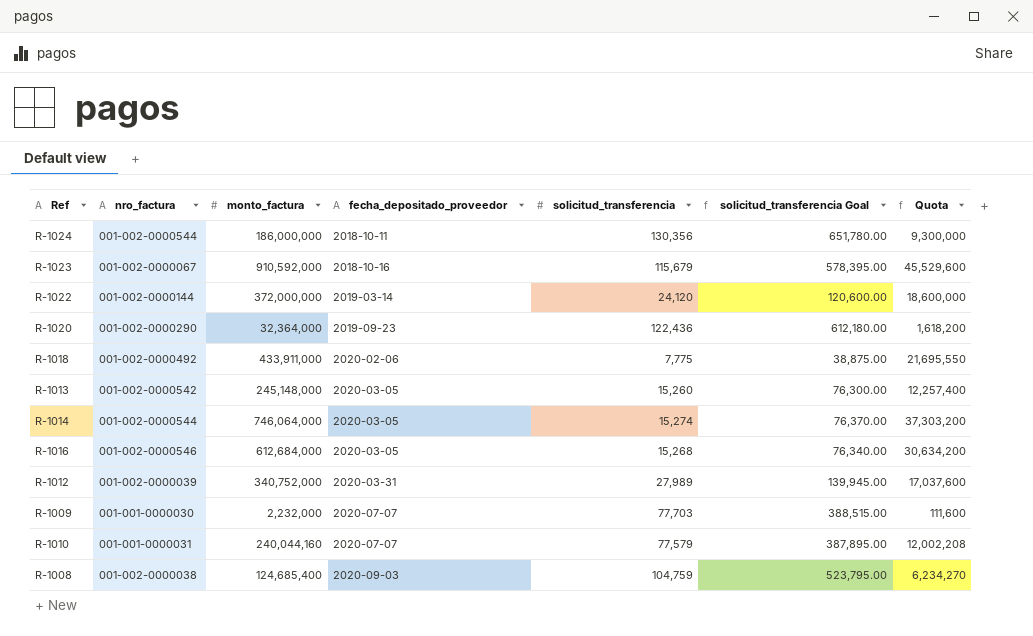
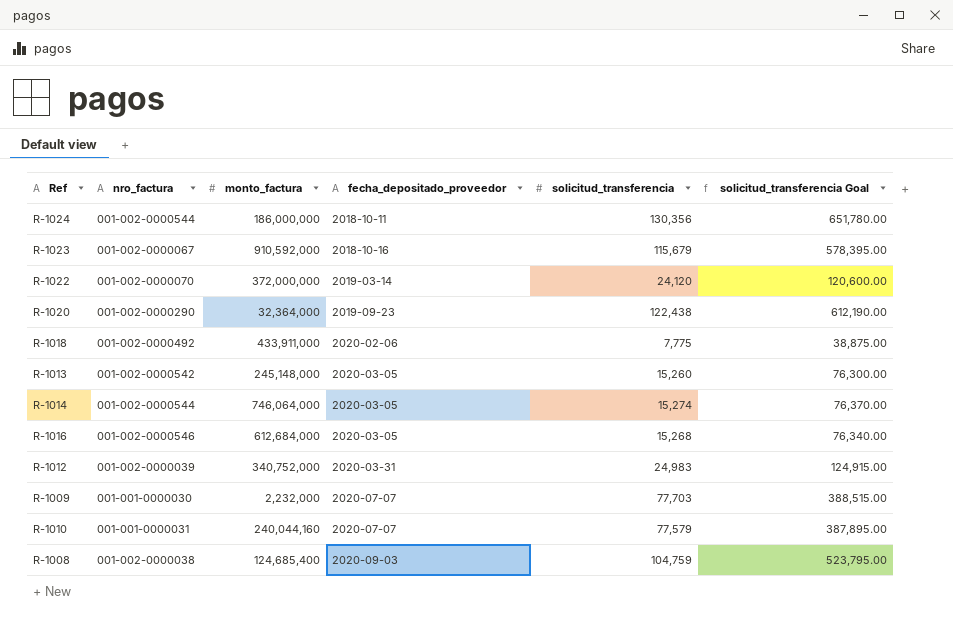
column Quota | formula: [monto_factura] * 0.05 -> none
R-1022 | nro_factura: 001-002-0000144 -> 001-002-0000070
R-1020 | solicitud_transferencia: 122,436 -> 122,438
R-1020 | solicitud_transferencia Goal: 612,180.00 -> 612,190.00
R-1012 | solicitud_transferencia: 27,989 -> 24,983
R-1012 | solicitud_transferencia Goal: 139,945.00 -> 124,915.00

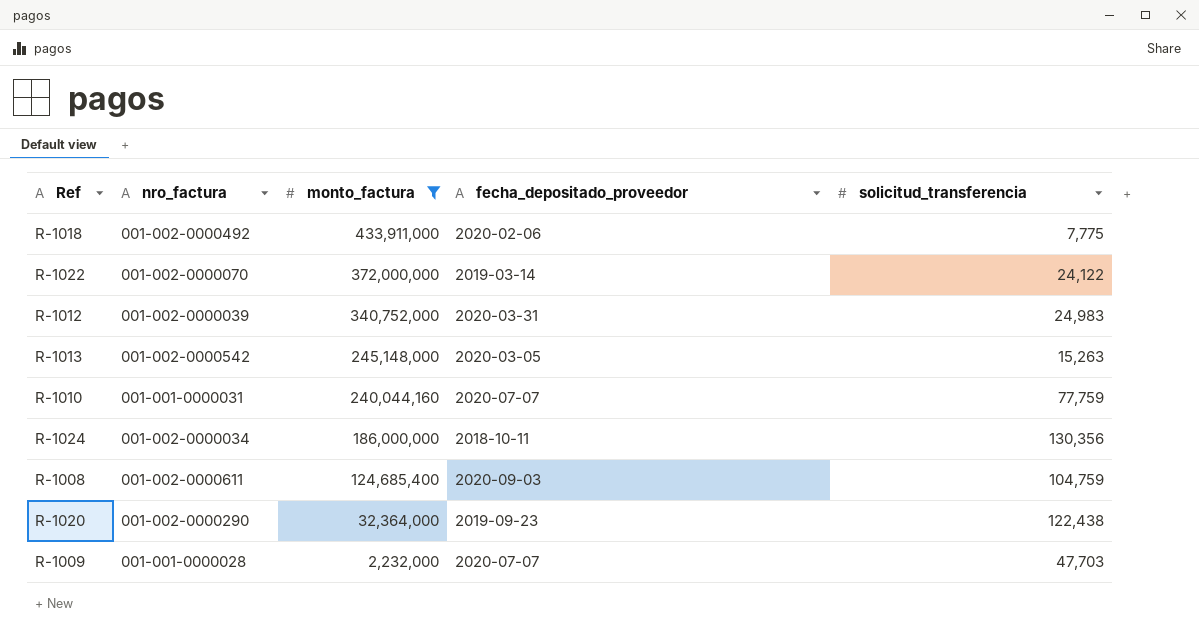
filter: none -> monto_factura <= 433,911,000
row order: fecha_depositado_proveedor ascending -> monto_factura descending
column solicitud_transferencia Goal | formula: [solicitud_transferencia] * 5 -> none
R-1022 | solicitud_transferencia: 24,120 -> 24,122
R-1013 | solicitud_transferencia: 15,260 -> 15,263
R-1010 | solicitud_transferencia: 77,579 -> 77,759
R-1024 | nro_factura: 001-002-0000544 -> 001-002-0000034
R-1008 | nro_factura: 001-002-0000038 -> 001-002-0000611
R-1009 | nro_factura: 001-001-0000030 -> 001-001-0000028
R-1009 | solicitud_transferencia: 77,703 -> 47,703

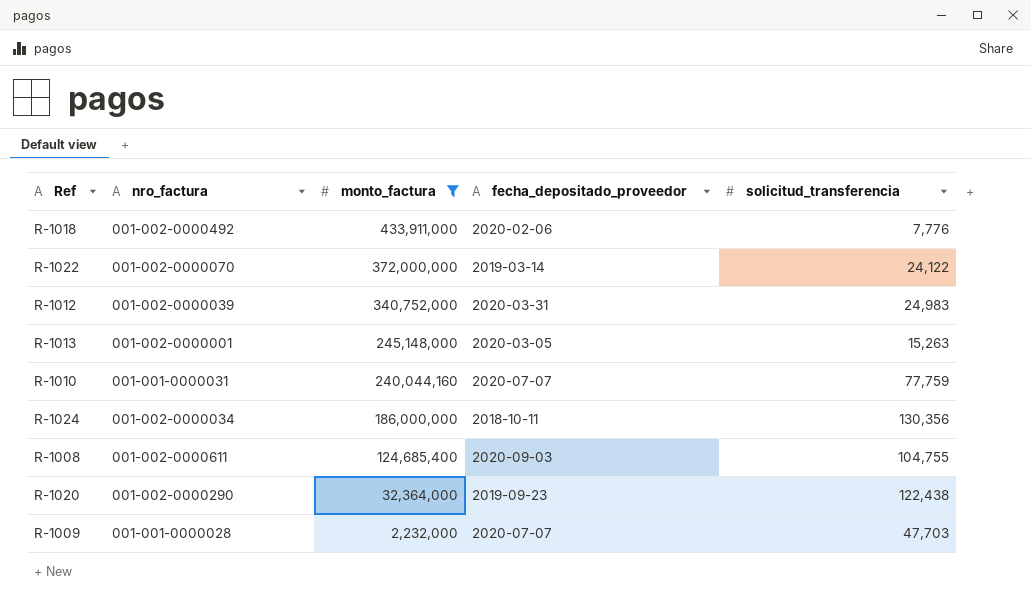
R-1018 | solicitud_transferencia: 7,775 -> 7,776
R-1013 | nro_factura: 001-002-0000542 -> 001-002-0000001
R-1008 | solicitud_transferencia: 104,759 -> 104,755

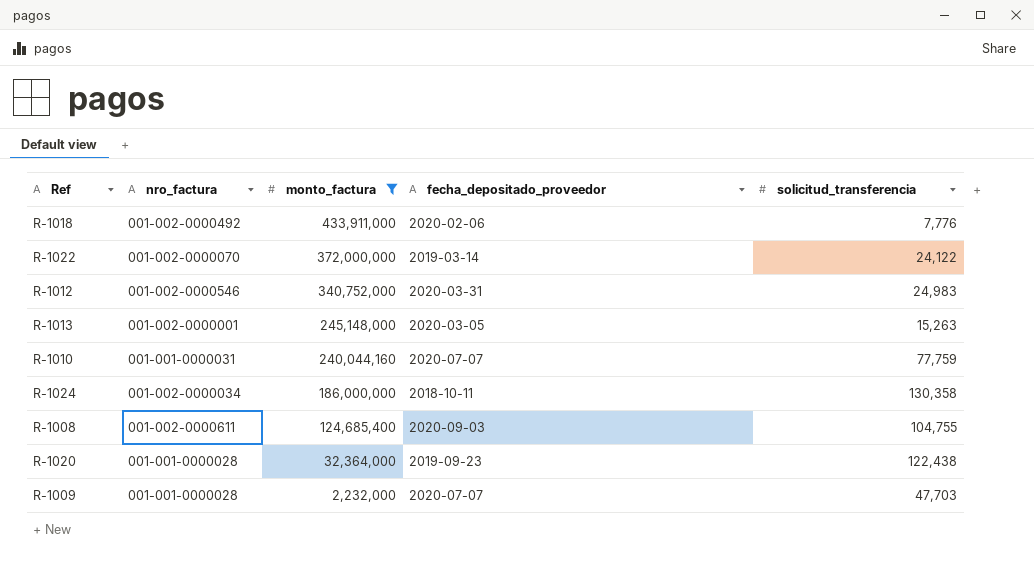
R-1012 | nro_factura: 001-002-0000039 -> 001-002-0000546
R-1024 | solicitud_transferencia: 130,356 -> 130,358
R-1020 | nro_factura: 001-002-0000290 -> 001-001-0000028

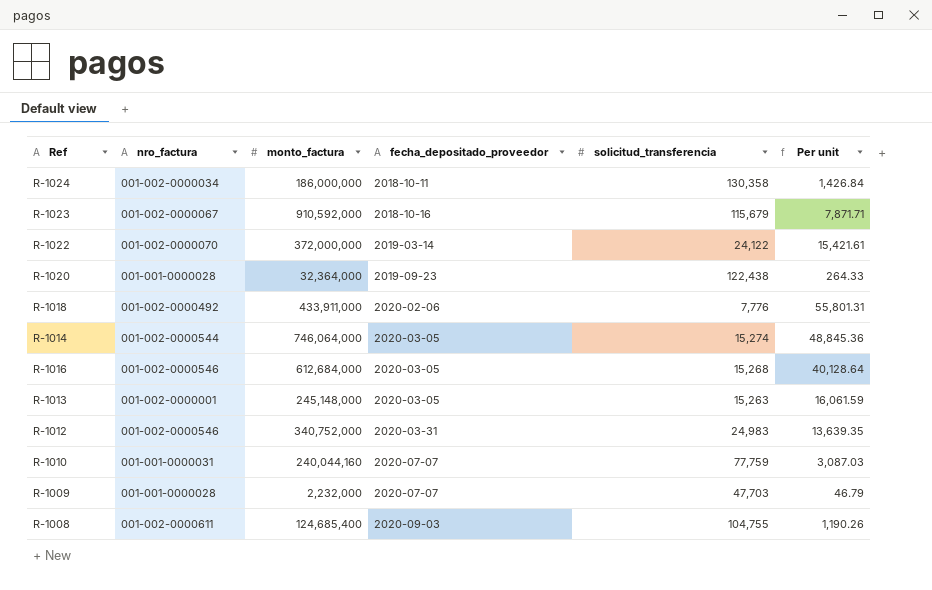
filter: monto_factura <= 433,911,000 -> none
row order: monto_factura descending -> fecha_depositado_proveedor ascending
column Per unit | formula: none -> [monto_factura] / [solicitud_transferencia]

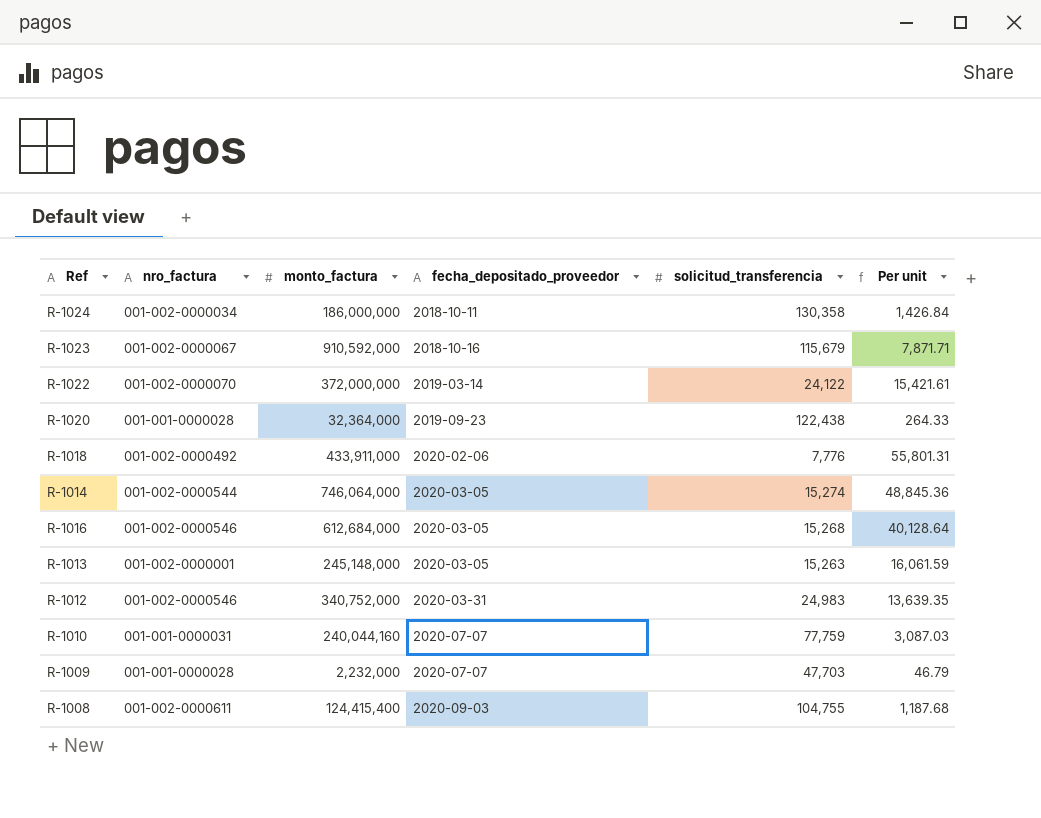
R-1008 | monto_factura: 124,685,400 -> 124,415,400
R-1008 | Per unit: 1,190.26 -> 1,187.68

